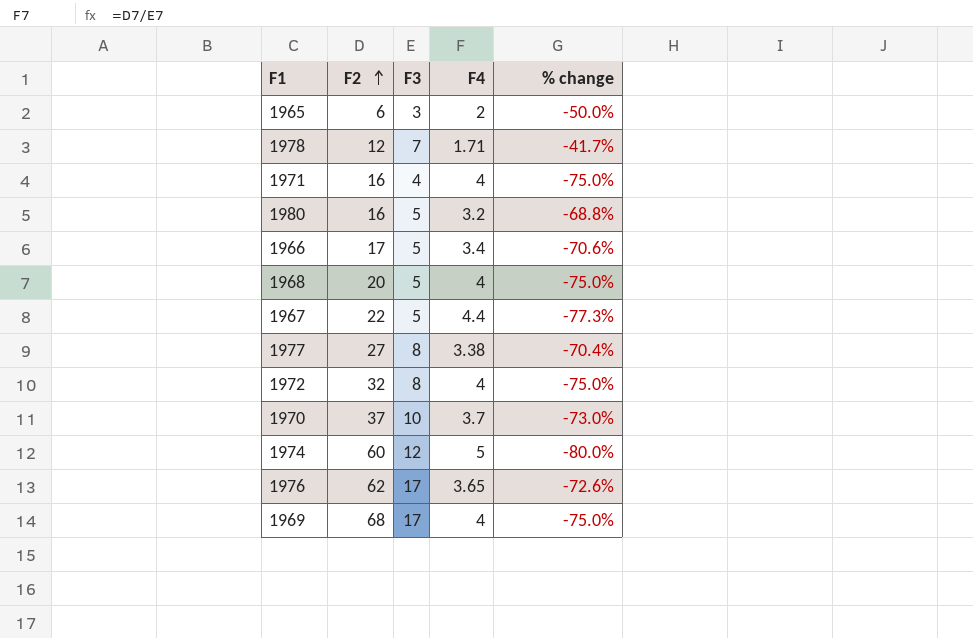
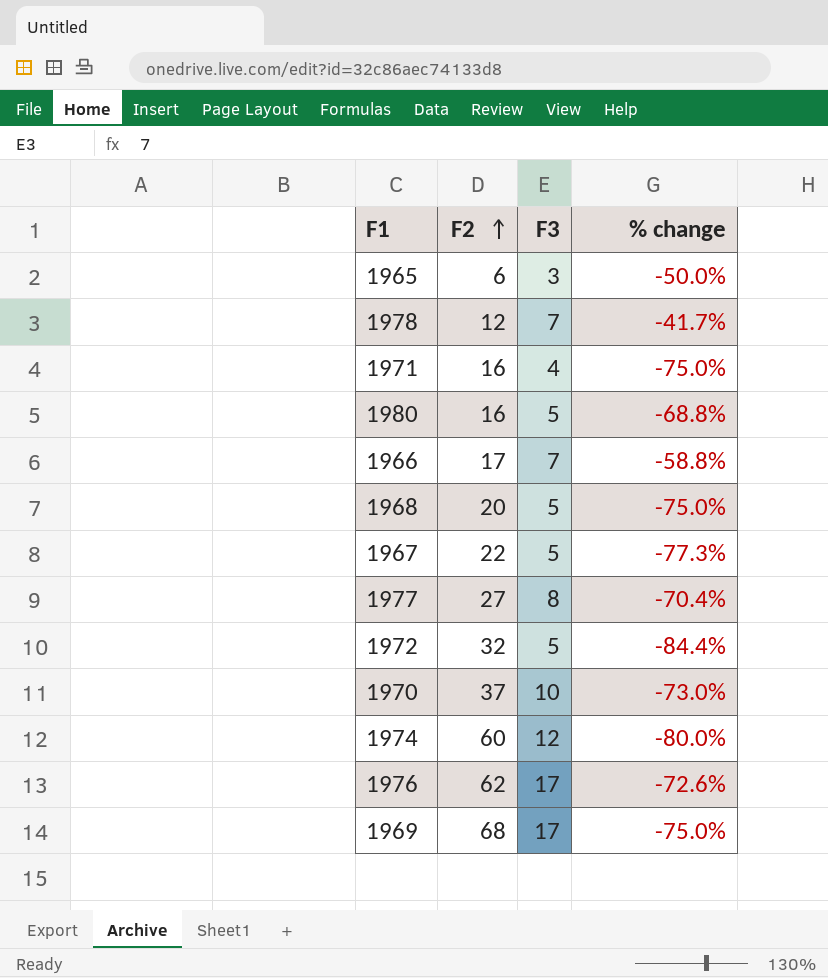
column F4 | formula: [F2] / [F3] -> none
1966 | F3: 5 -> 7
1966 | % change: -70.6% -> -58.8%
1972 | F3: 8 -> 5
1972 | % change: -75.0% -> -84.4%

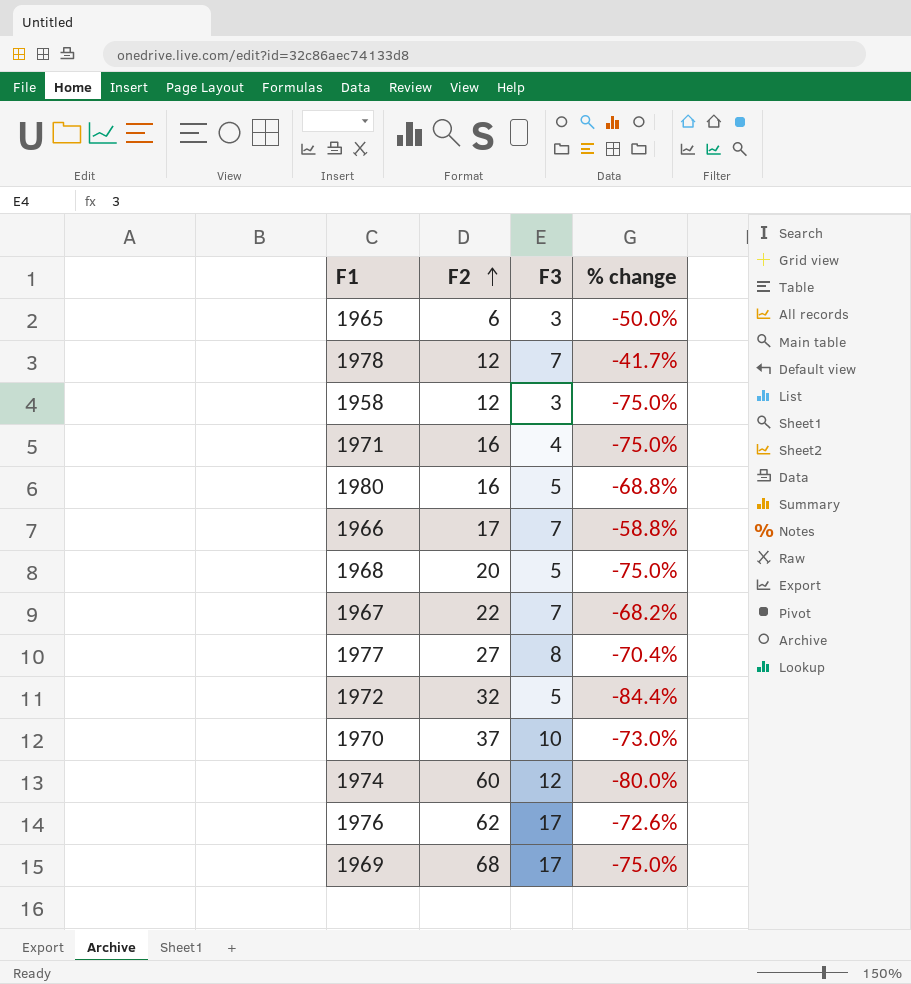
row 1958: none -> 12 | 3 | -75.0%
1967 | F3: 5 -> 7
1967 | % change: -77.3% -> -68.2%

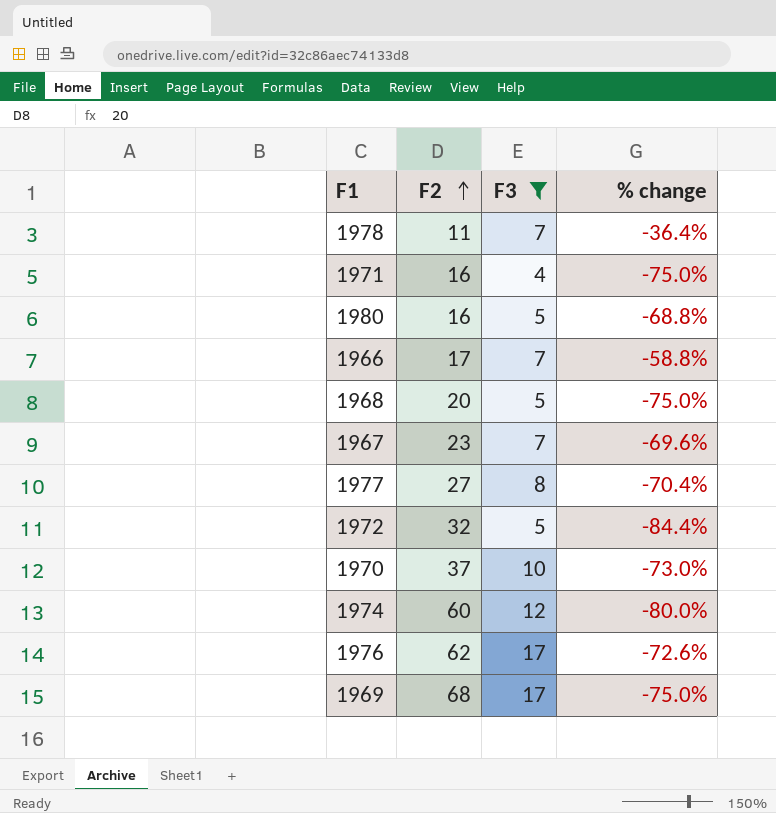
filter: none -> F3 != 3
1978 | F2: 12 -> 11
1978 | % change: -41.7% -> -36.4%
1967 | F2: 22 -> 23
1967 | % change: -68.2% -> -69.6%

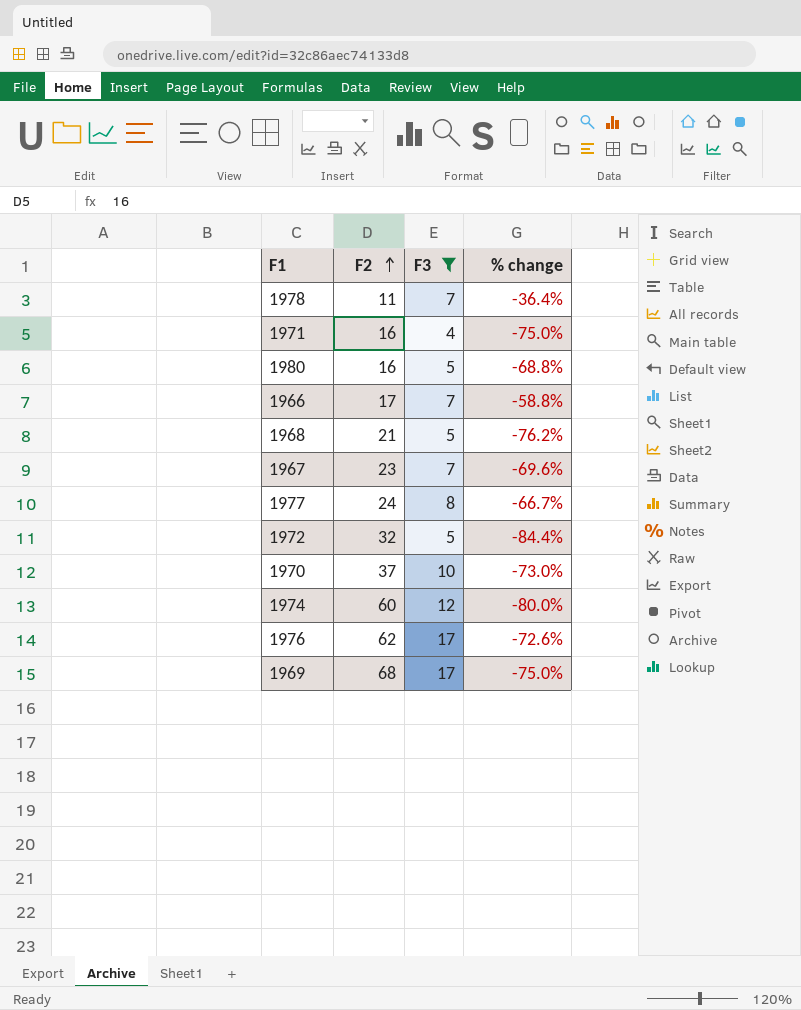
1968 | F2: 20 -> 21
1968 | % change: -75.0% -> -76.2%
1977 | F2: 27 -> 24
1977 | % change: -70.4% -> -66.7%

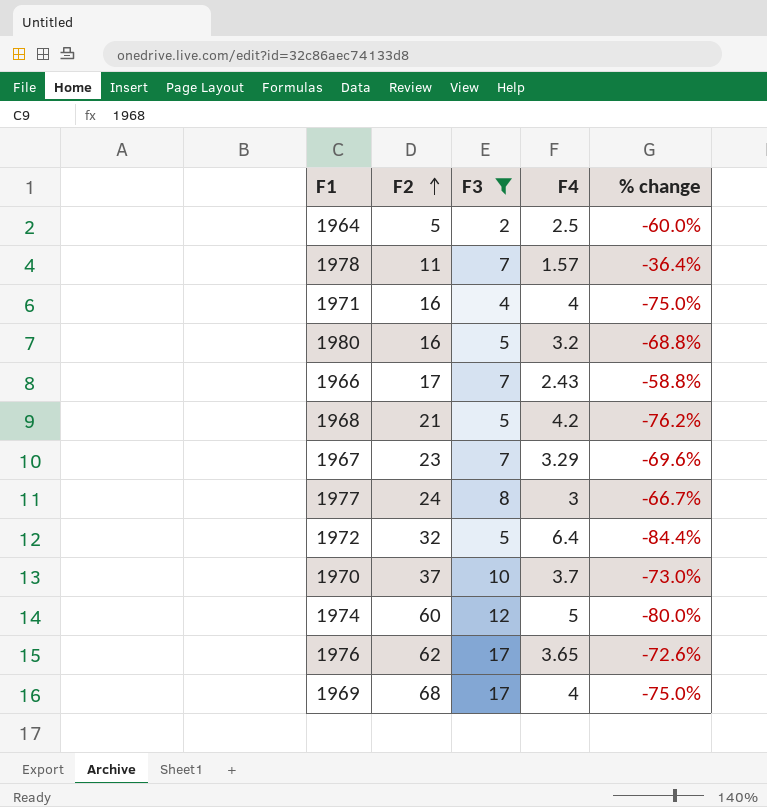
column F4 | formula: none -> [F2] / [F3]
row 1964: none -> 5 | 2 | 2.5 | -60.0%

